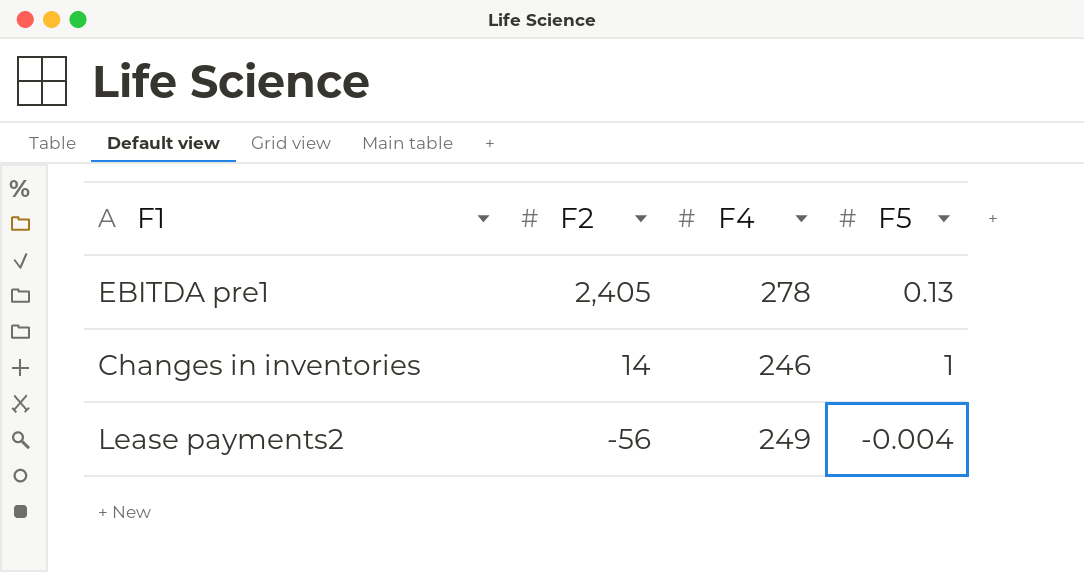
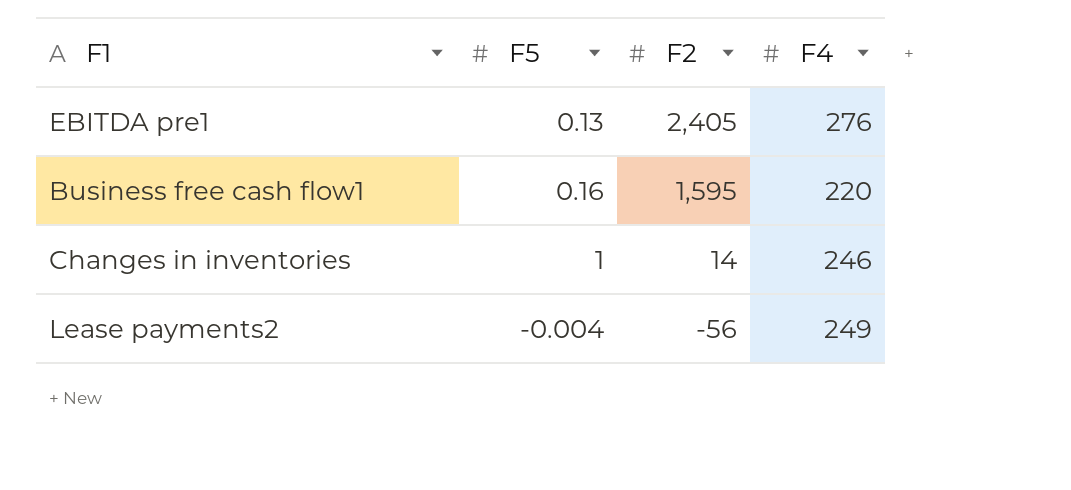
column F5 | position: 4 -> 2
EBITDA pre1 | F4: 278 -> 276
row Business free cash flow1: none -> 0.16 | 1,595 | 220

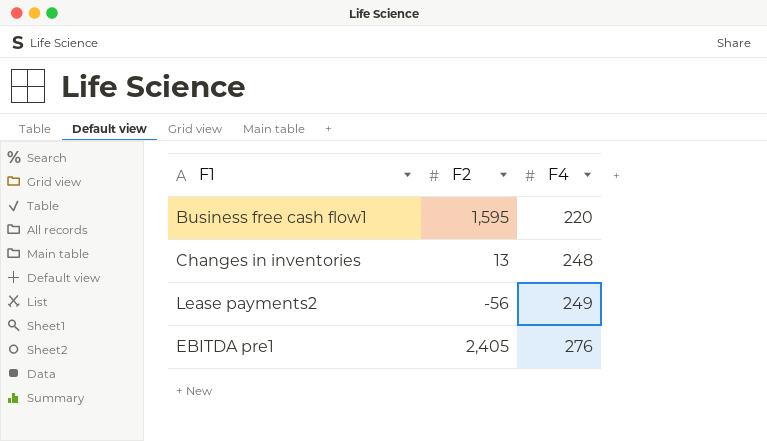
row order: F2 descending -> F4 ascending
column F5 | position: 2 -> none
Changes in inventories | F2: 14 -> 13
Changes in inventories | F4: 246 -> 248

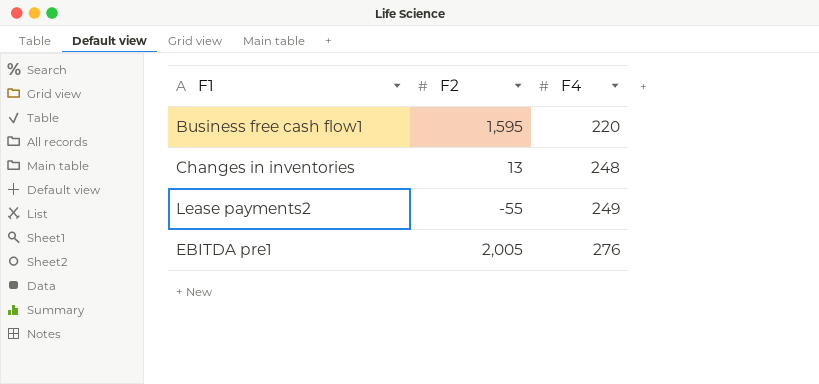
Lease payments2 | F2: -56 -> -55
EBITDA pre1 | F2: 2,405 -> 2,005

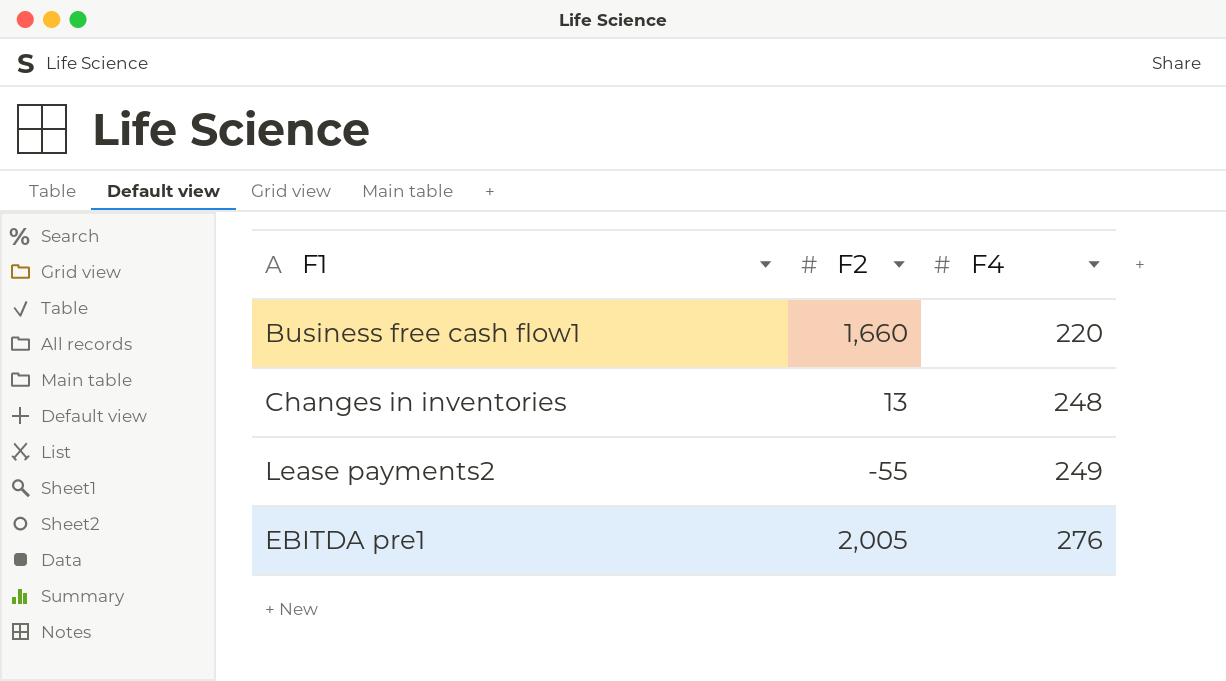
Business free cash flow1 | F2: 1,595 -> 1,660

